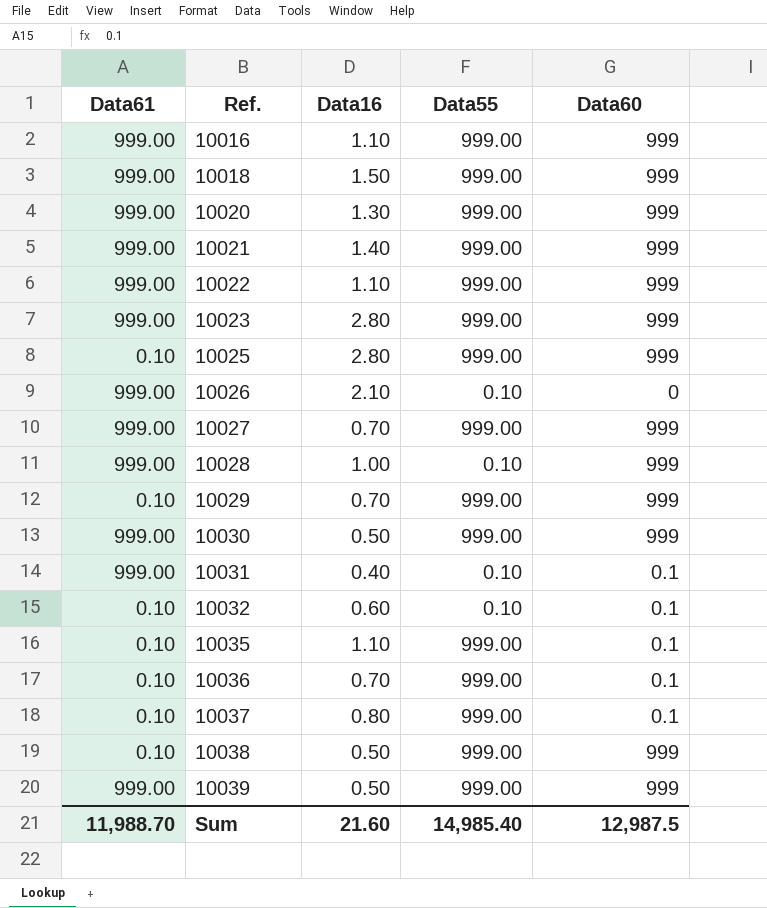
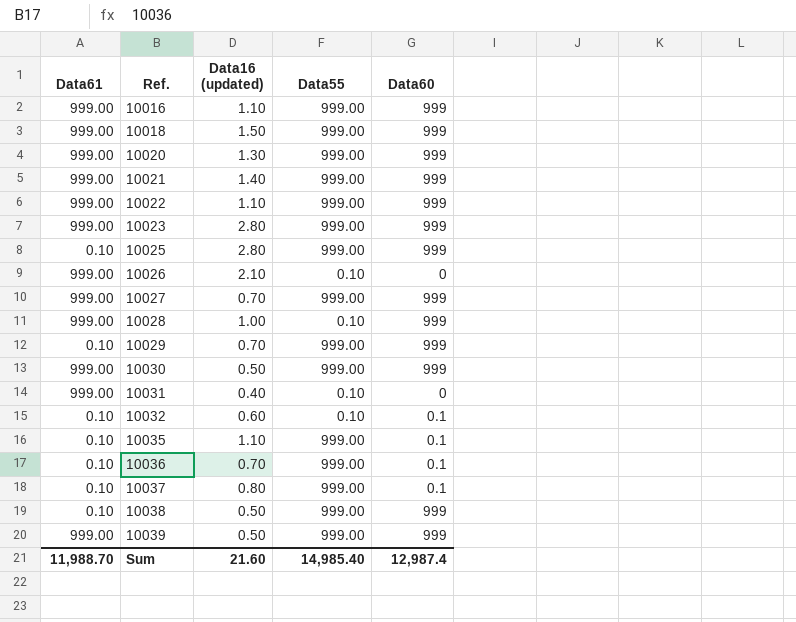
column name: Data16 -> Data16 (updated)
10031 | Data60: 0.1 -> 0
Sum | Data60: 12,987.5 -> 12,987.4

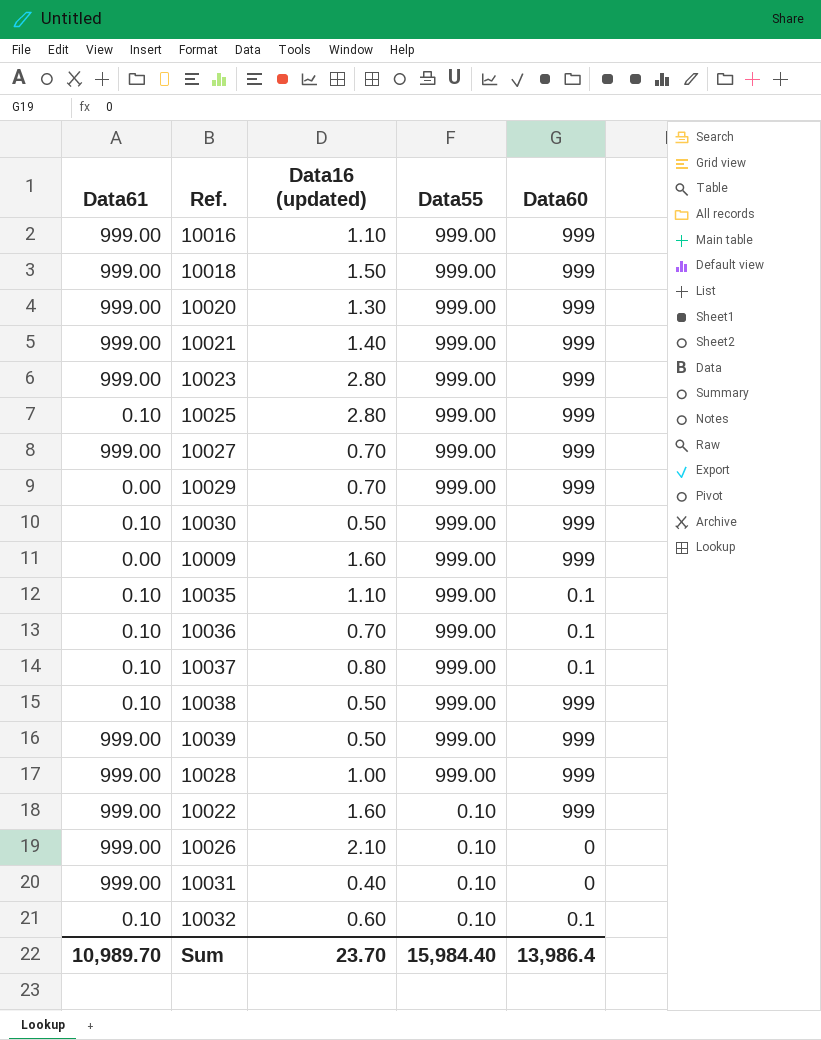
row order: Ref. ascending -> Data55 descending
10029 | Data61: 0.10 -> 0.00
10030 | Data61: 999.00 -> 0.10
row 10009: none -> 0.00 | 1.60 | 999.00 | 999
10028 | Data55: 0.10 -> 999.00
10022 | Data16 (updated): 1.10 -> 1.60
10022 | Data55: 999.00 -> 0.10
Sum | Data61: 11,988.70 -> 10,989.70
Sum | Data16 (updated): 21.60 -> 23.70
Sum | Data55: 14,985.40 -> 15,984.40
Sum | Data60: 12,987.4 -> 13,986.4

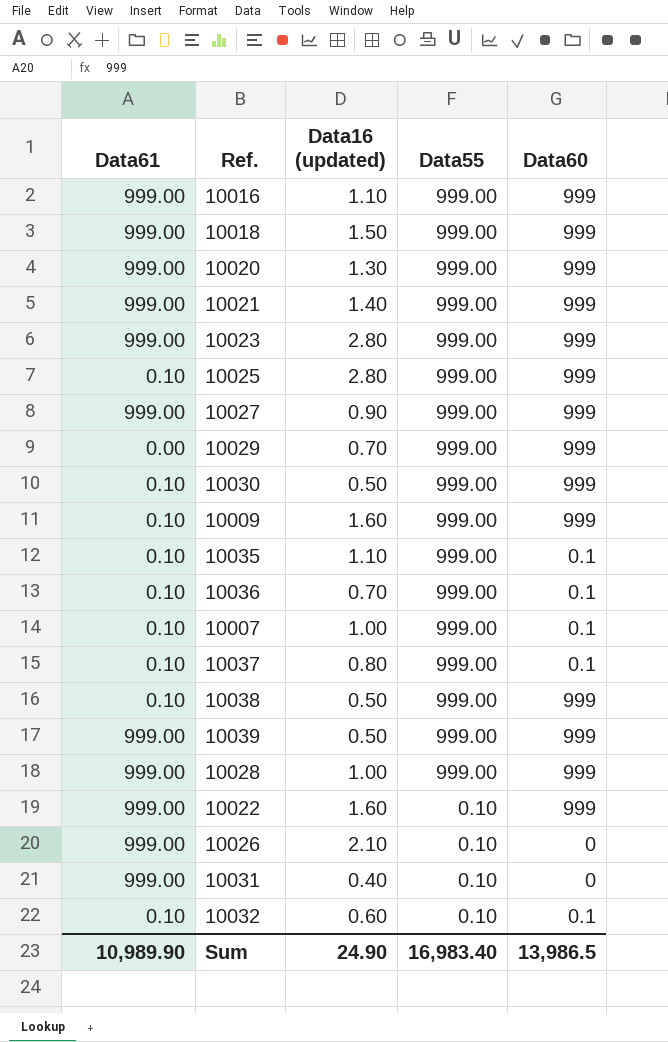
10027 | Data16 (updated): 0.70 -> 0.90
10009 | Data61: 0.00 -> 0.10
row 10007: none -> 0.10 | 1.00 | 999.00 | 0.1
Sum | Data61: 10,989.70 -> 10,989.90
Sum | Data16 (updated): 23.70 -> 24.90
Sum | Data55: 15,984.40 -> 16,983.40
Sum | Data60: 13,986.4 -> 13,986.5

